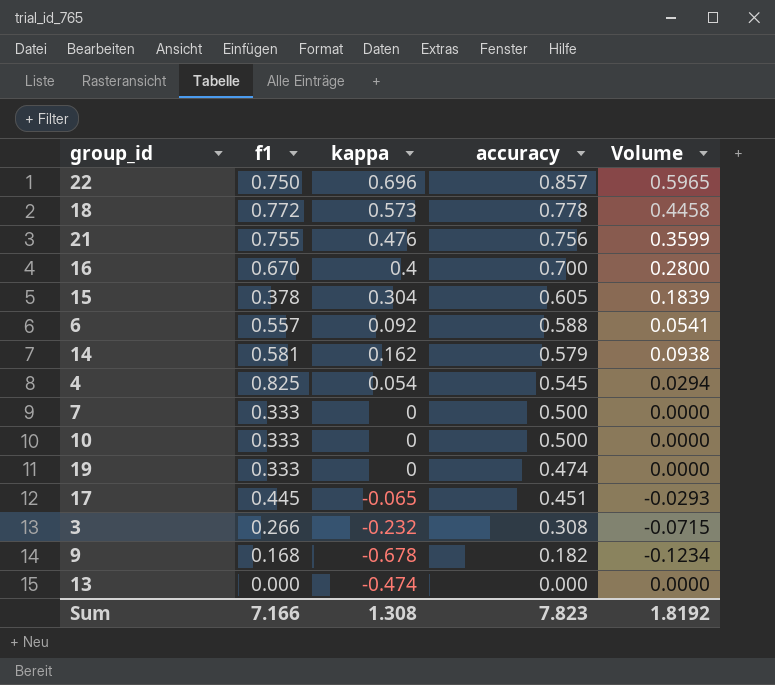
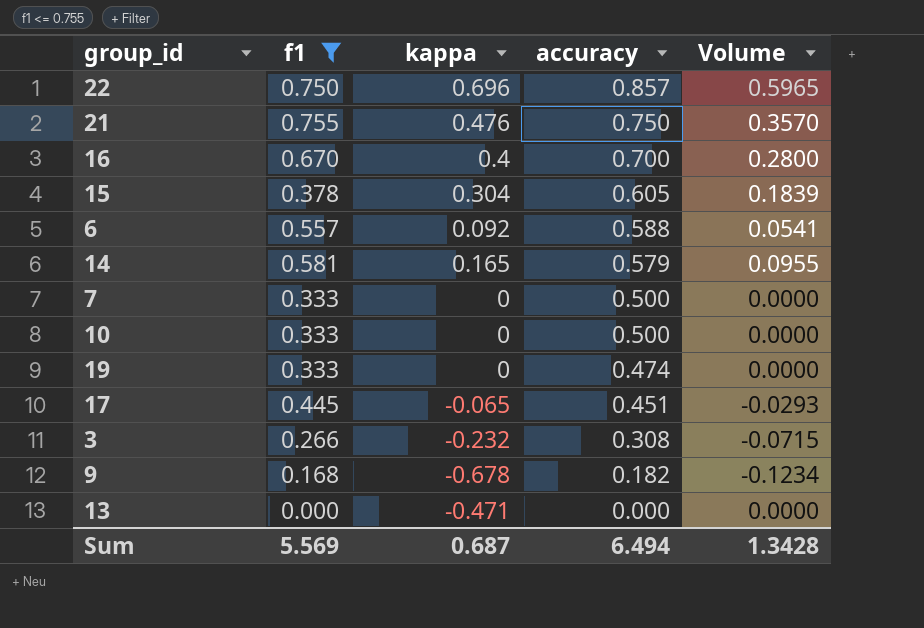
filter: none -> f1 <= 0.755
21 | accuracy: 0.756 -> 0.750
21 | Volume: 0.3599 -> 0.3570
14 | kappa: 0.162 -> 0.165
14 | Volume: 0.0938 -> 0.0955
13 | kappa: -0.474 -> -0.471
Sum | f1: 7.166 -> 5.569
Sum | kappa: 1.308 -> 0.687
Sum | accuracy: 7.823 -> 6.494
Sum | Volume: 1.8192 -> 1.3428

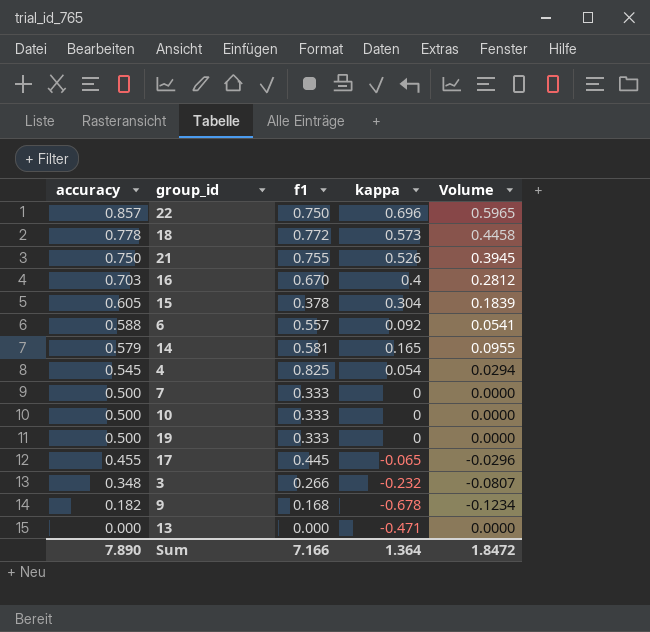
filter: f1 <= 0.755 -> none
column accuracy | position: 4 -> 1
21 | kappa: 0.476 -> 0.526
21 | Volume: 0.3570 -> 0.3945
16 | accuracy: 0.700 -> 0.703
16 | Volume: 0.2800 -> 0.2812
19 | accuracy: 0.474 -> 0.500
17 | accuracy: 0.451 -> 0.455
17 | Volume: -0.0293 -> -0.0296
3 | accuracy: 0.308 -> 0.348
3 | Volume: -0.0715 -> -0.0807
Sum | accuracy: 6.494 -> 7.890
Sum | f1: 5.569 -> 7.166
Sum | kappa: 0.687 -> 1.364
Sum | Volume: 1.3428 -> 1.8472

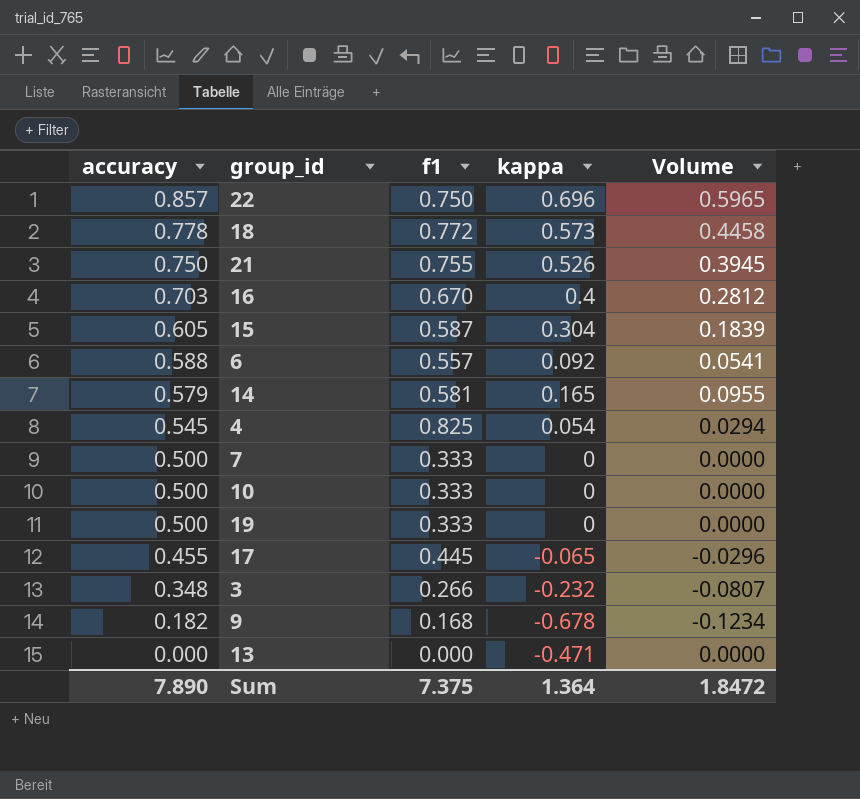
15 | f1: 0.378 -> 0.587
Sum | f1: 7.166 -> 7.375

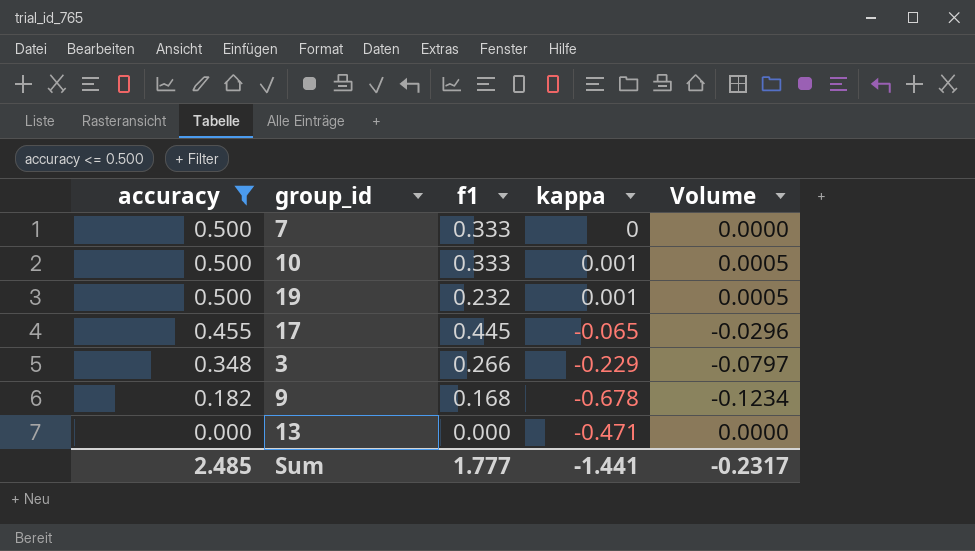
filter: none -> accuracy <= 0.500
10 | kappa: 0 -> 0.001
10 | Volume: 0.0000 -> 0.0005
19 | f1: 0.333 -> 0.232
19 | kappa: 0 -> 0.001
19 | Volume: 0.0000 -> 0.0005
3 | kappa: -0.232 -> -0.229
3 | Volume: -0.0807 -> -0.0797
Sum | accuracy: 7.890 -> 2.485
Sum | f1: 7.375 -> 1.777
Sum | kappa: 1.364 -> -1.441
Sum | Volume: 1.8472 -> -0.2317

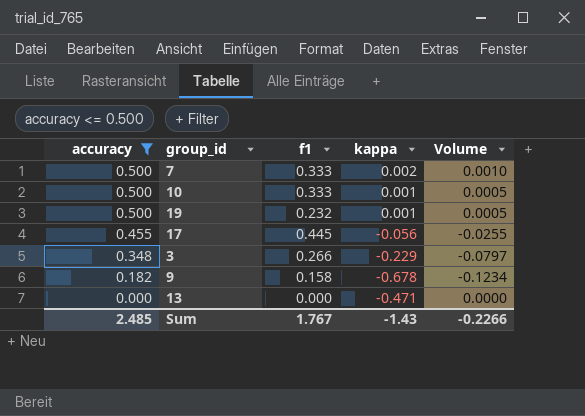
7 | kappa: 0 -> 0.002
7 | Volume: 0.0000 -> 0.0010
17 | kappa: -0.065 -> -0.056
17 | Volume: -0.0296 -> -0.0255
9 | f1: 0.168 -> 0.158
Sum | f1: 1.777 -> 1.767
Sum | kappa: -1.441 -> -1.43
Sum | Volume: -0.2317 -> -0.2266

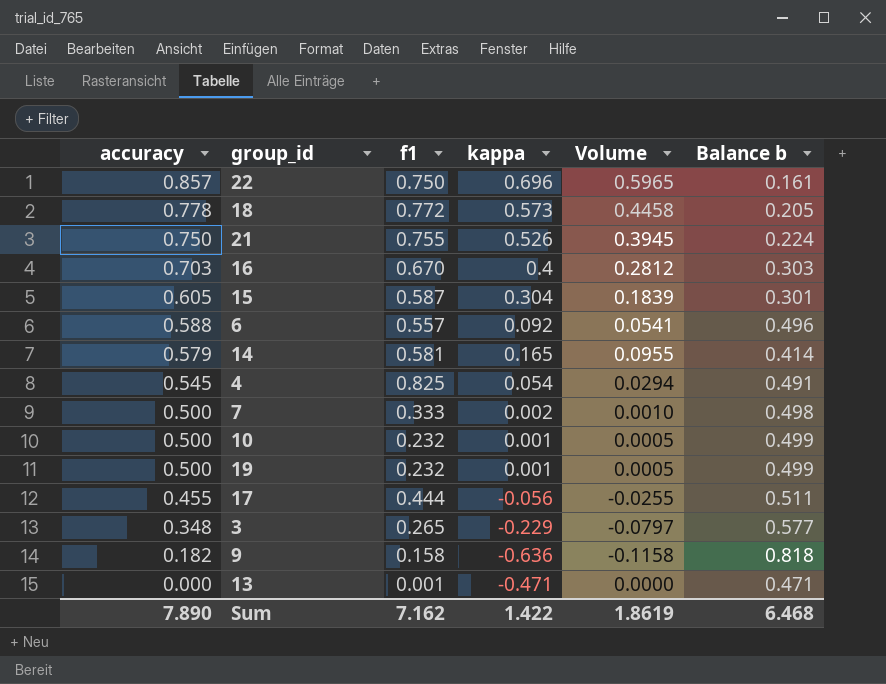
filter: accuracy <= 0.500 -> none
column Balance b | formula: none -> [accuracy] - [kappa]
10 | f1: 0.333 -> 0.232
17 | f1: 0.445 -> 0.444
3 | f1: 0.266 -> 0.265
9 | kappa: -0.678 -> -0.636
9 | Volume: -0.1234 -> -0.1158
13 | f1: 0.000 -> 0.001
Sum | accuracy: 2.485 -> 7.890
Sum | f1: 1.767 -> 7.162
Sum | kappa: -1.43 -> 1.422
Sum | Volume: -0.2266 -> 1.8619

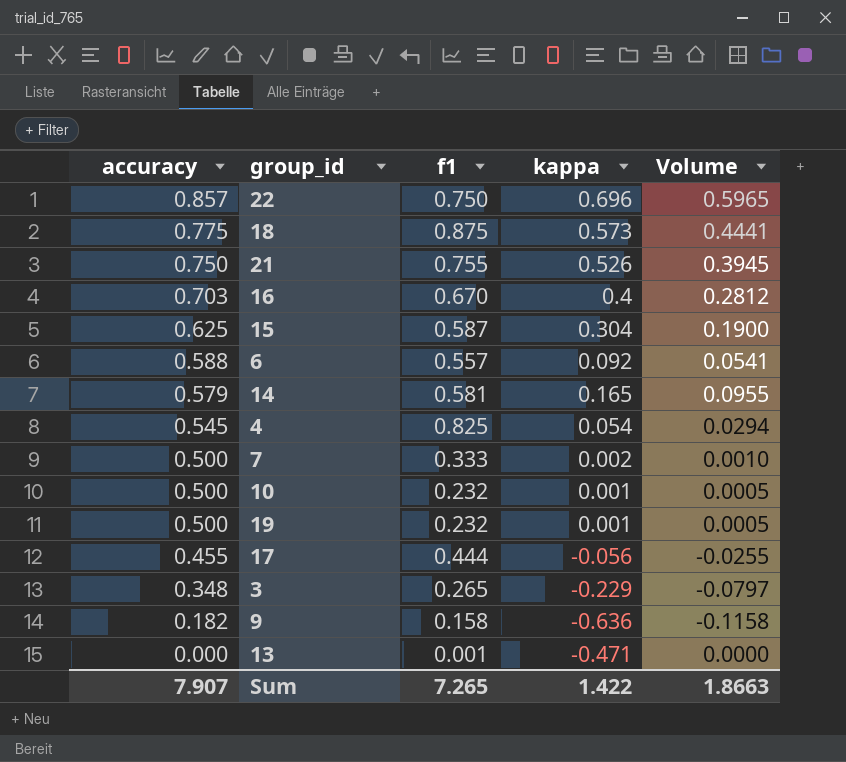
column Balance b | formula: [accuracy] - [kappa] -> none
18 | accuracy: 0.778 -> 0.775
18 | f1: 0.772 -> 0.875
18 | Volume: 0.4458 -> 0.4441
15 | accuracy: 0.605 -> 0.625
15 | Volume: 0.1839 -> 0.1900
Sum | accuracy: 7.890 -> 7.907
Sum | f1: 7.162 -> 7.265
Sum | Volume: 1.8619 -> 1.8663

